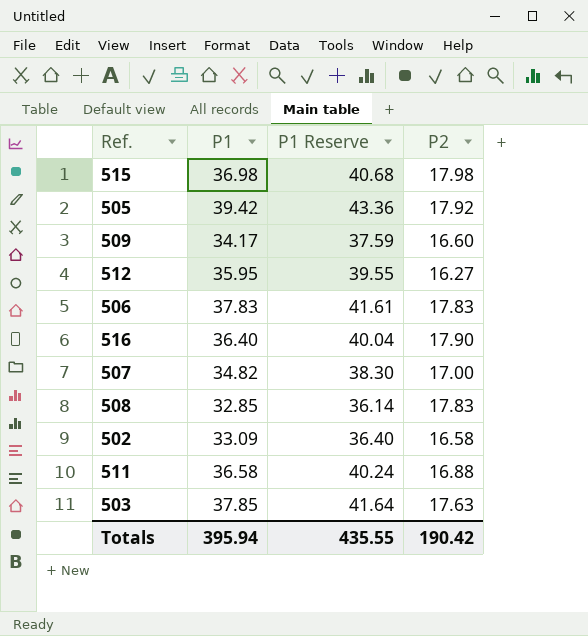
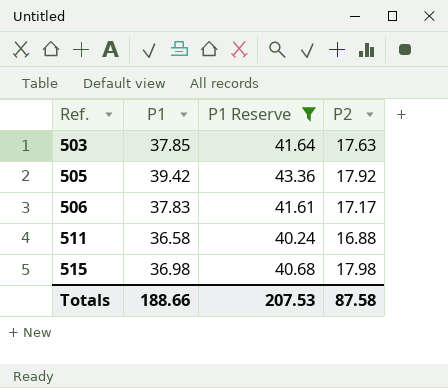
filter: none -> P1 Reserve >= 40.24
row order: none -> Ref. ascending
506 | P2: 17.83 -> 17.17
Totals | P1: 395.94 -> 188.66
Totals | P1 Reserve: 435.55 -> 207.53
Totals | P2: 190.42 -> 87.58

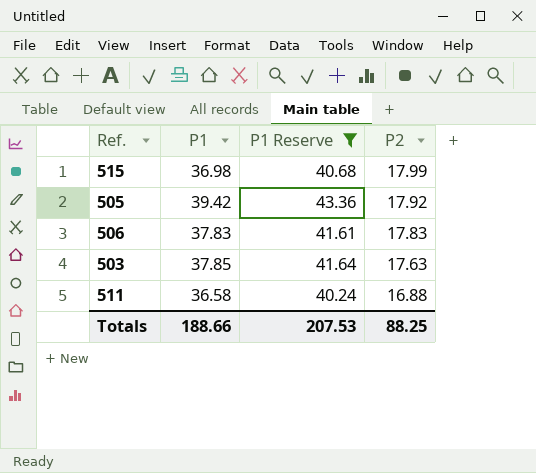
row order: Ref. ascending -> P2 descending
515 | P2: 17.98 -> 17.99
506 | P2: 17.17 -> 17.83
Totals | P2: 87.58 -> 88.25

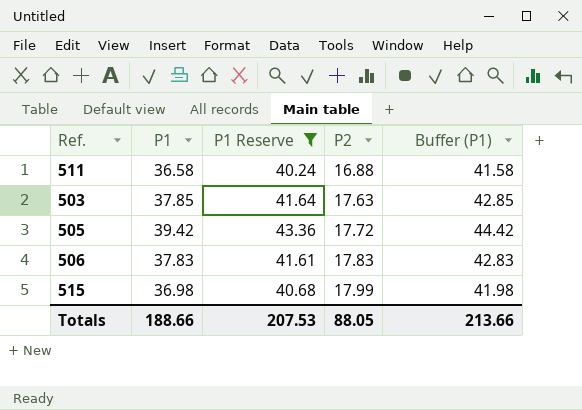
row order: P2 descending -> P2 ascending
column Buffer (P1) | formula: none -> [P1] + 5
505 | P2: 17.92 -> 17.72
Totals | P2: 88.25 -> 88.05

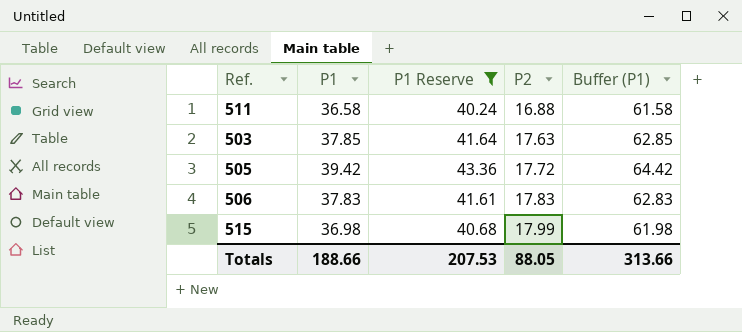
column Buffer (P1) | formula: [P1] + 5 -> [P1] + 25
Totals | Buffer (P1): 213.66 -> 313.66

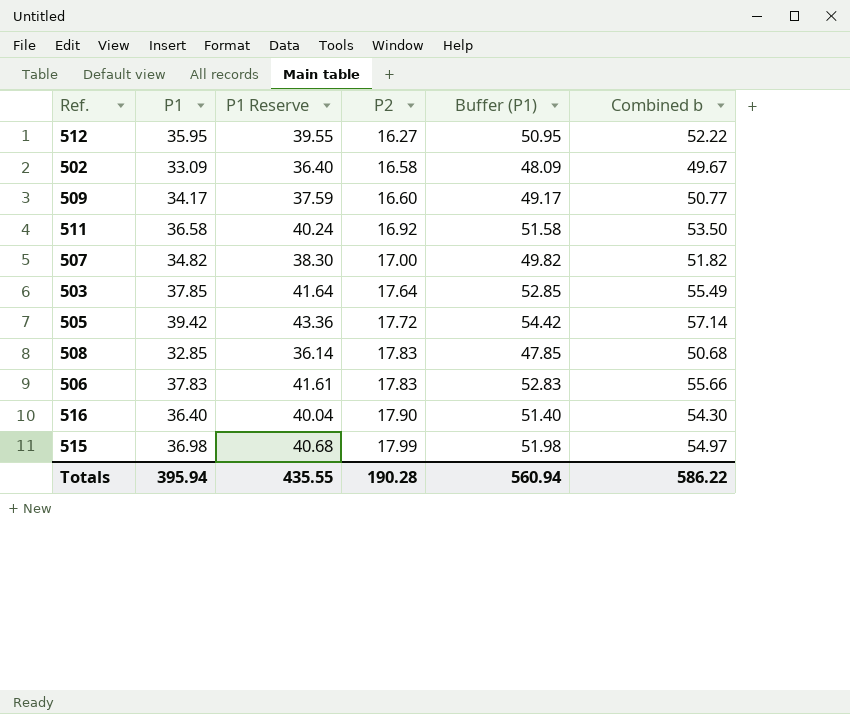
filter: P1 Reserve >= 40.24 -> none
column Buffer (P1) | formula: [P1] + 25 -> [P1] + 15
column Combined b | formula: none -> [P1] + [P2]
511 | P2: 16.88 -> 16.92
503 | P2: 17.63 -> 17.64
Totals | P1: 188.66 -> 395.94
Totals | P1 Reserve: 207.53 -> 435.55
Totals | P2: 88.05 -> 190.28
Totals | Buffer (P1): 313.66 -> 560.94

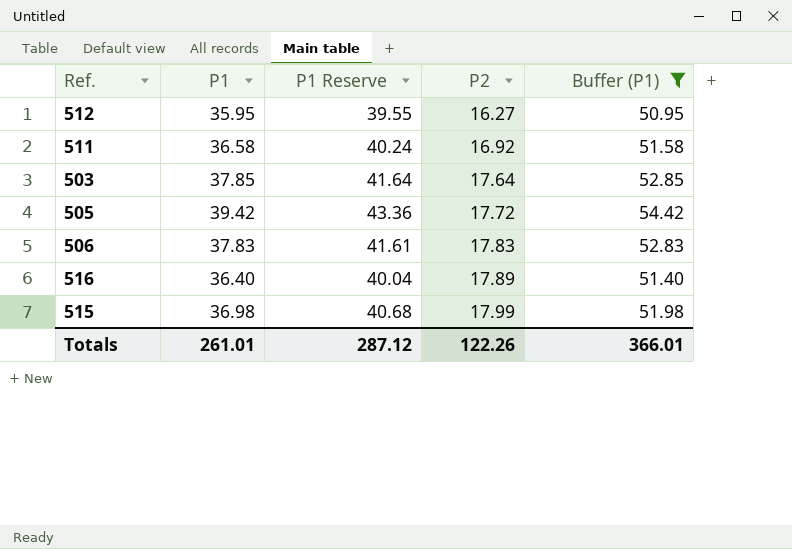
filter: none -> Buffer (P1) >= 50.95
column Combined b | formula: [P1] + [P2] -> none
516 | P2: 17.90 -> 17.89
Totals | P1: 395.94 -> 261.01
Totals | P1 Reserve: 435.55 -> 287.12
Totals | P2: 190.28 -> 122.26
Totals | Buffer (P1): 560.94 -> 366.01

